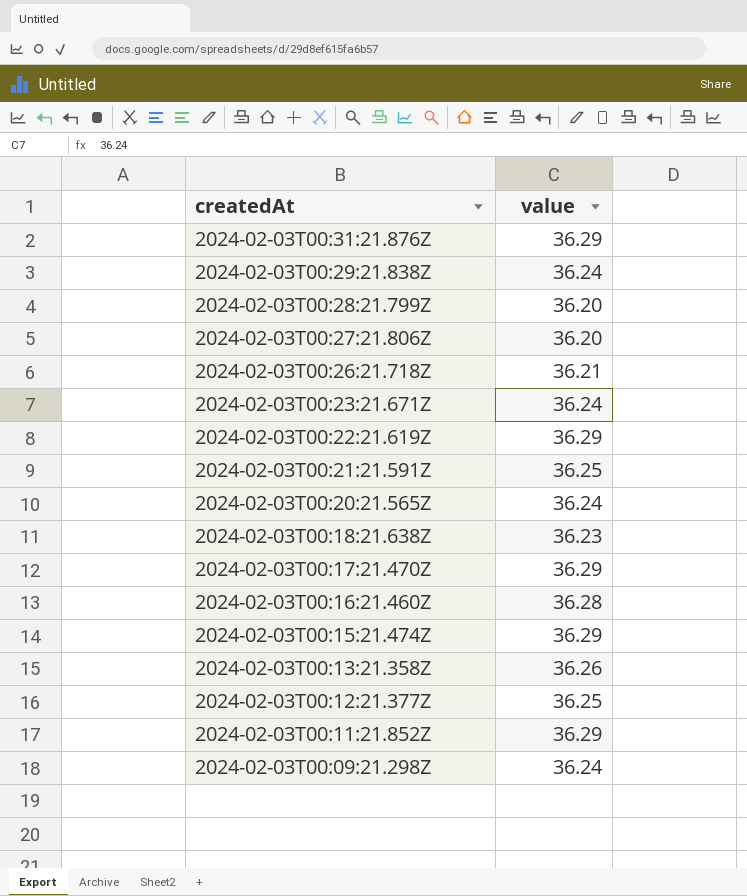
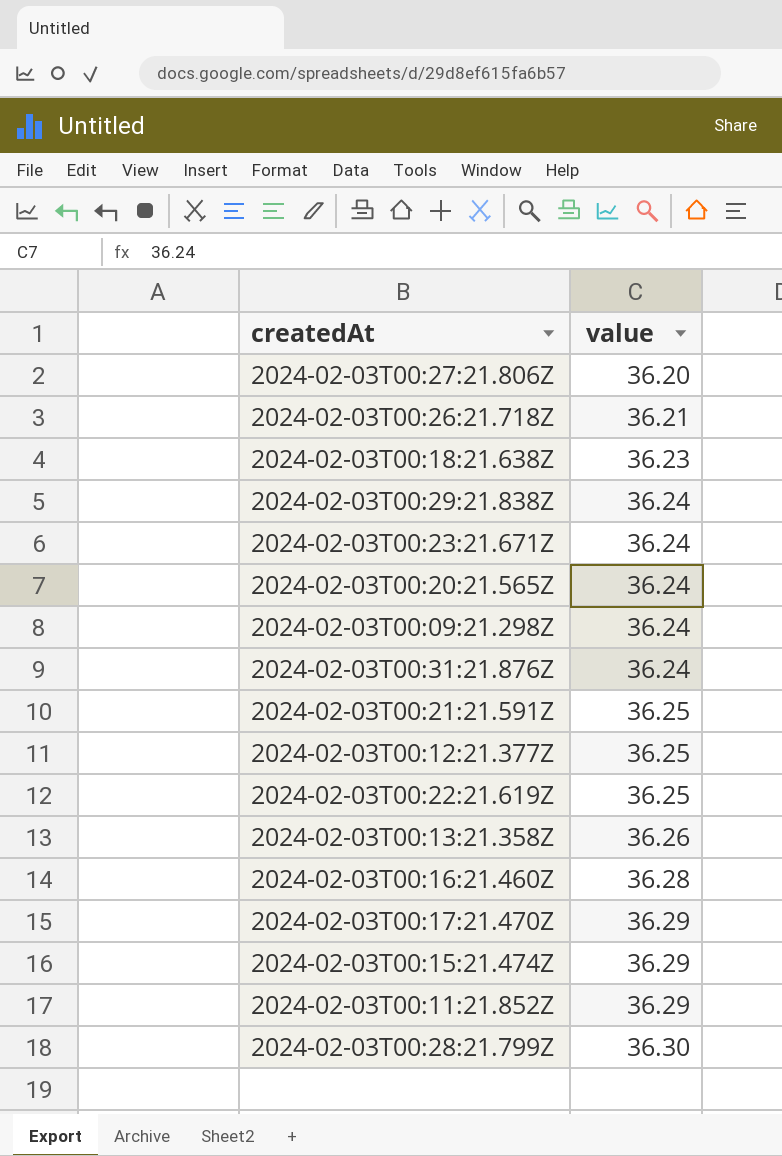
row order: createdAt descending -> value ascending
2024-02-03T00:31:21.876Z | value: 36.29 -> 36.24
2024-02-03T00:22:21.619Z | value: 36.29 -> 36.25
2024-02-03T00:28:21.799Z | value: 36.20 -> 36.30

